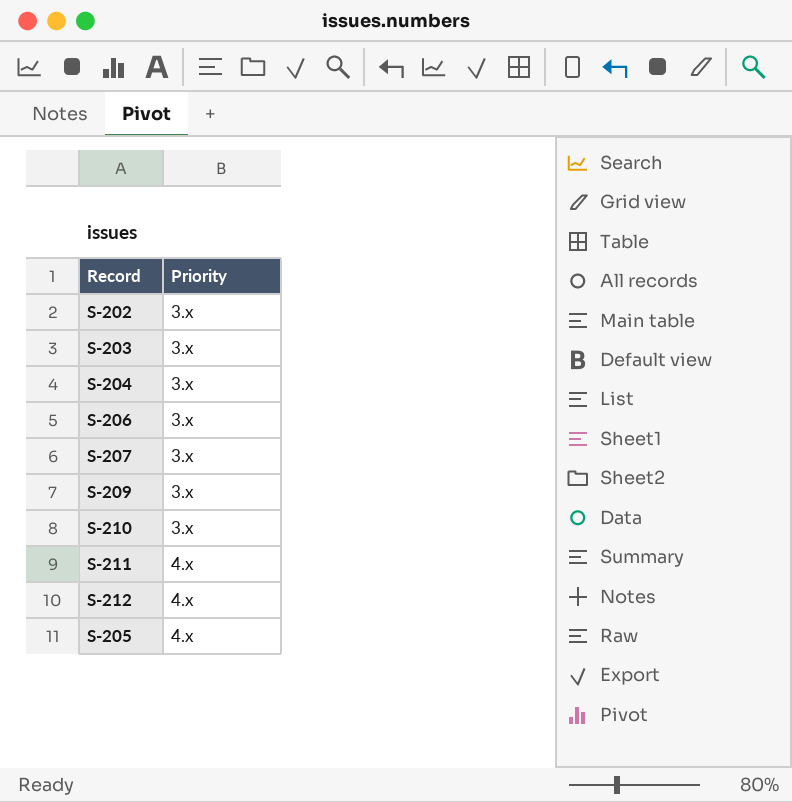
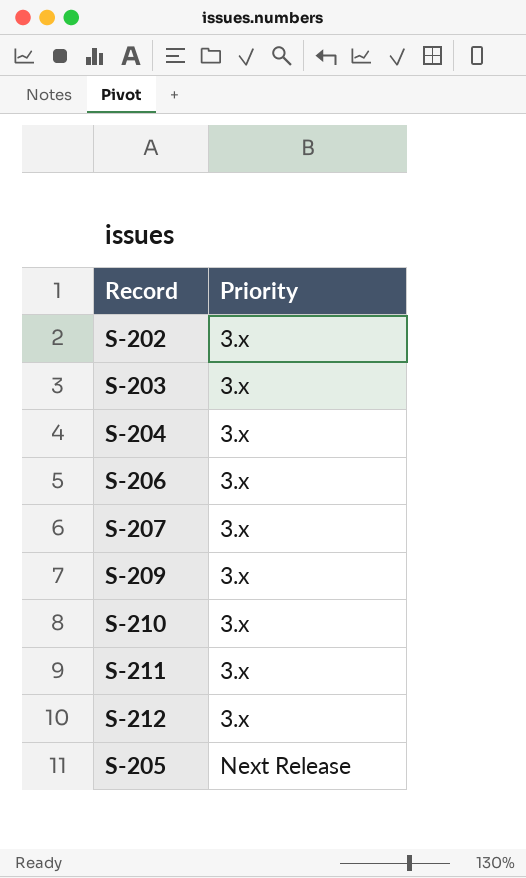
S-211 | Priority: 4.x -> 3.x
S-212 | Priority: 4.x -> 3.x
S-205 | Priority: 4.x -> Next Release

